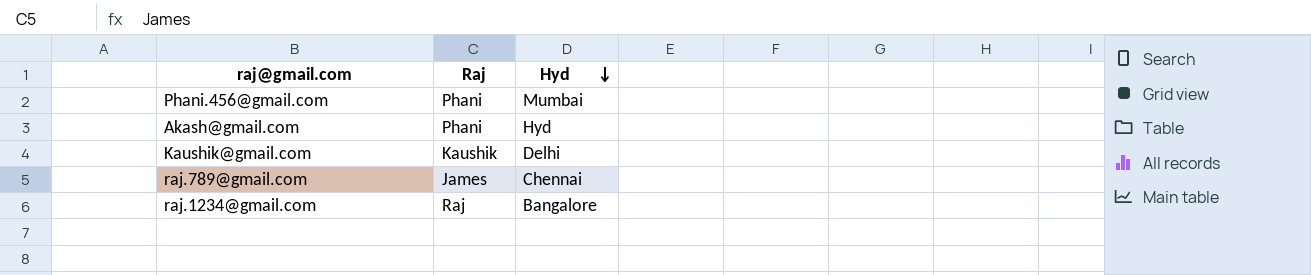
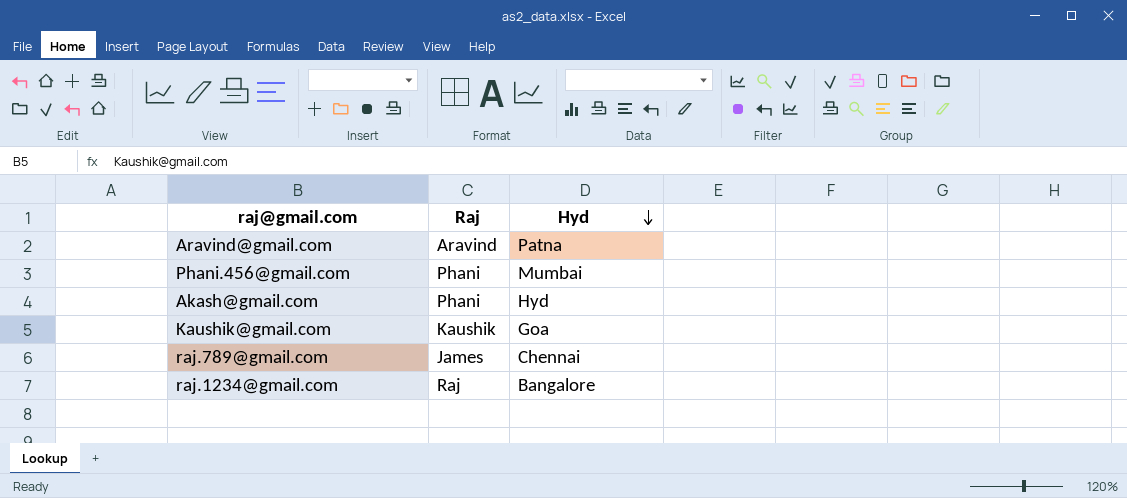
row Aravind@gmail.com: none -> Aravind | Patna
Kaushik@gmail.com | Hyd: Delhi -> Goa

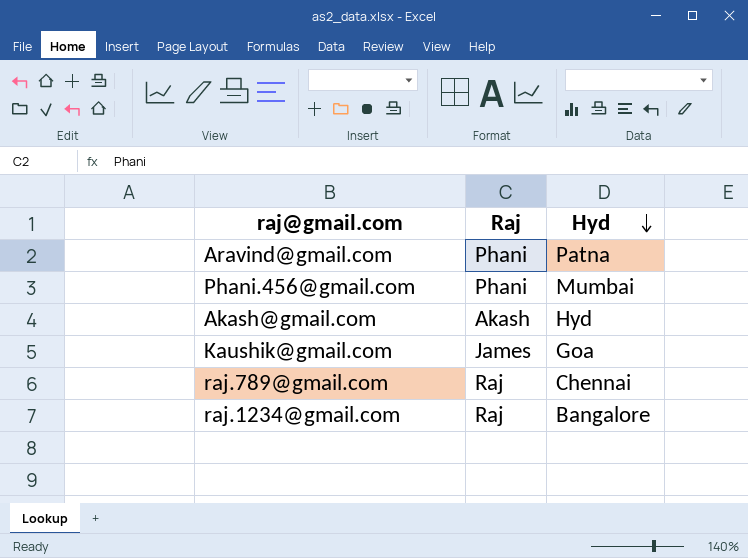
Aravind@gmail.com | Raj: Aravind -> Phani
Akash@gmail.com | Raj: Phani -> Akash
Kaushik@gmail.com | Raj: Kaushik -> James
raj.789@gmail.com | Raj: James -> Raj

